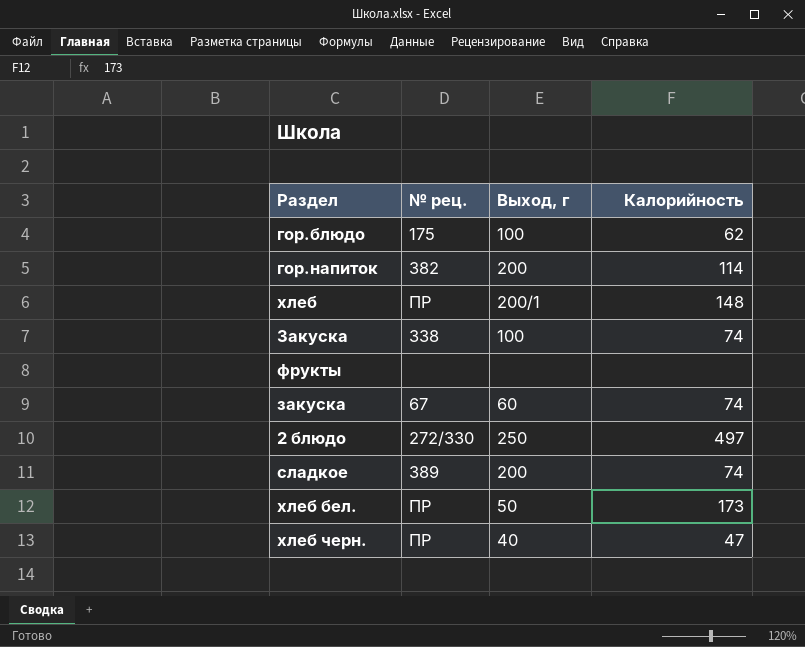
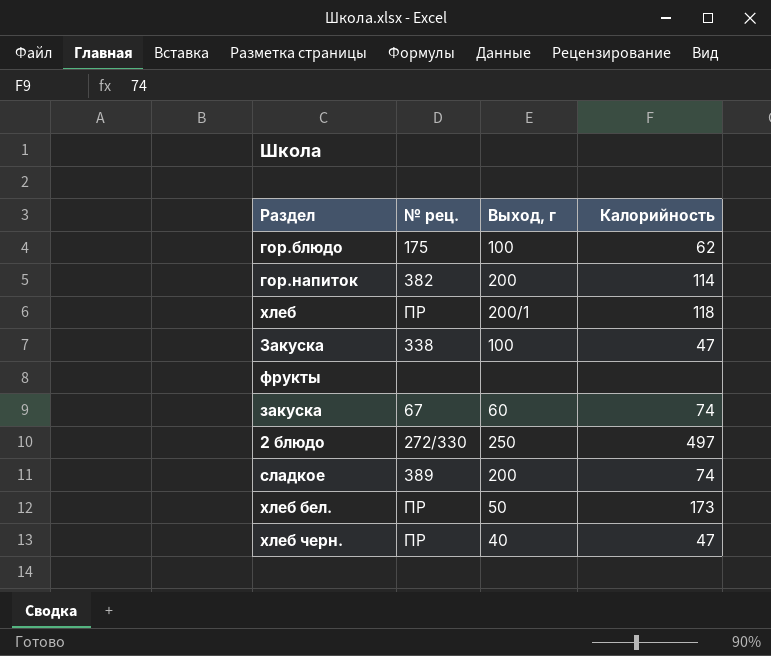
хлеб | Калорийность: 148 -> 118
Закуска | Калорийность: 74 -> 47

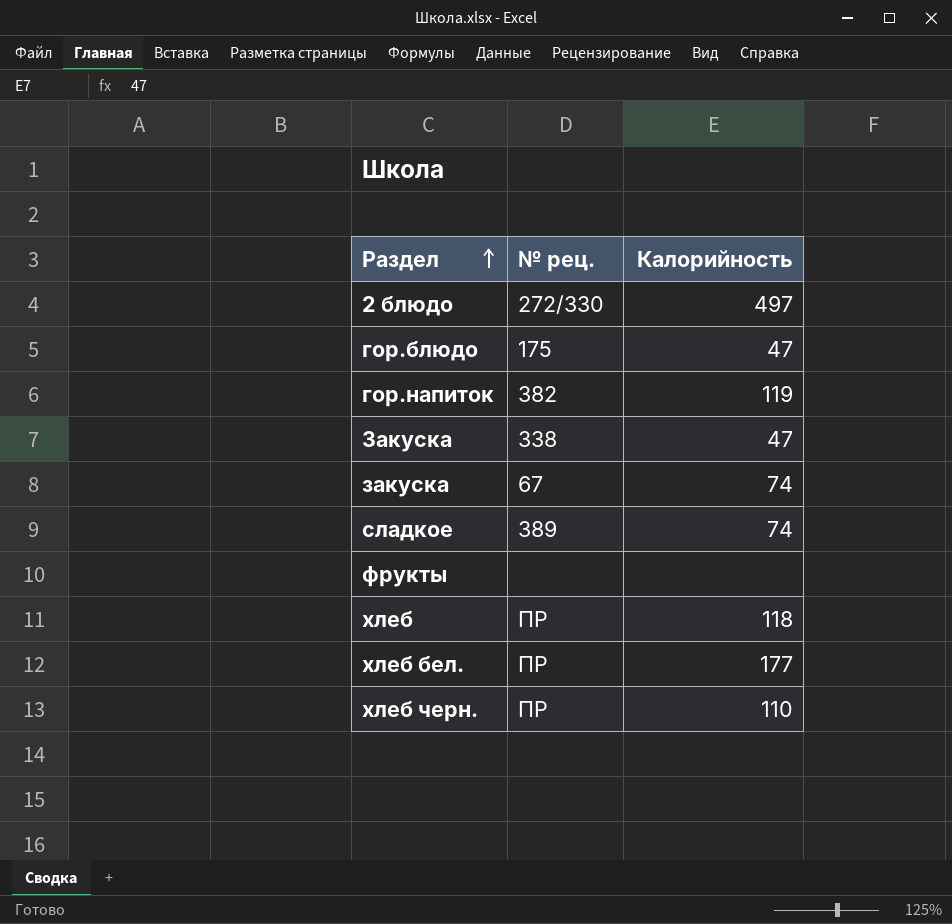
row order: none -> Раздел ascending
column Выход, г | position: 3 -> none
гор.блюдо | Калорийность: 62 -> 47
гор.напиток | Калорийность: 114 -> 119
хлеб бел. | Калорийность: 173 -> 177
хлеб черн. | Калорийность: 47 -> 110

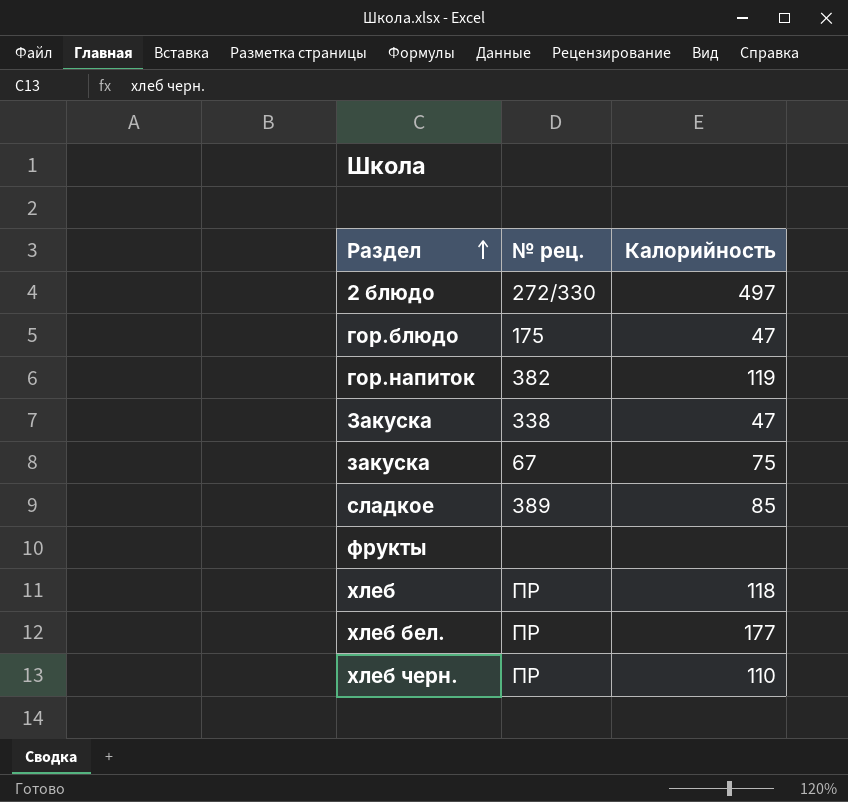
закуска | Калорийность: 74 -> 75
сладкое | Калорийность: 74 -> 85

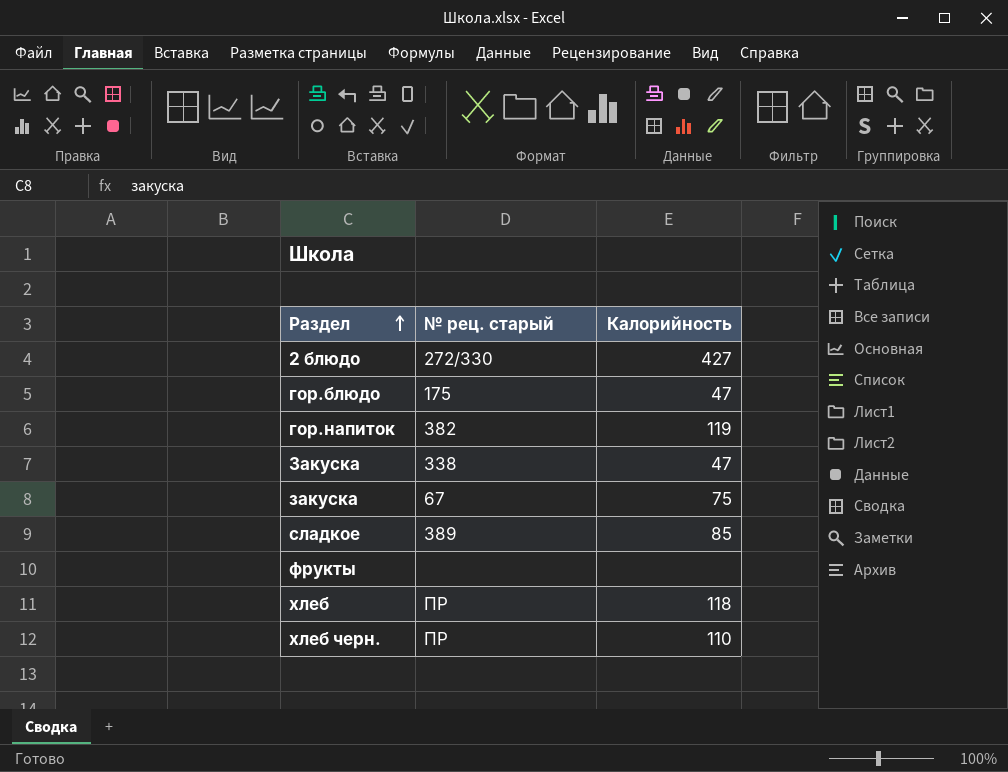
column name: № рец. -> № рец. старый
row хлеб бел.: ПР | 177 -> none
2 блюдо | Калорийность: 497 -> 427

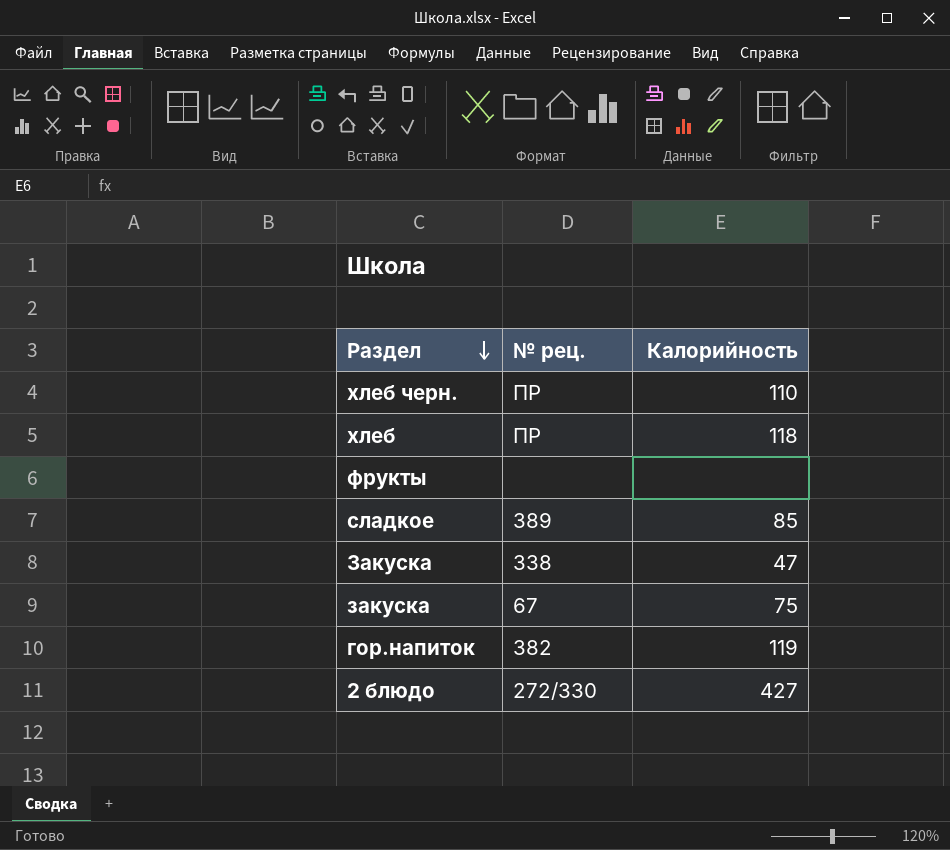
row order: Раздел ascending -> Раздел descending
column name: № рец. старый -> № рец.
row гор.блюдо: 175 | 47 -> none

